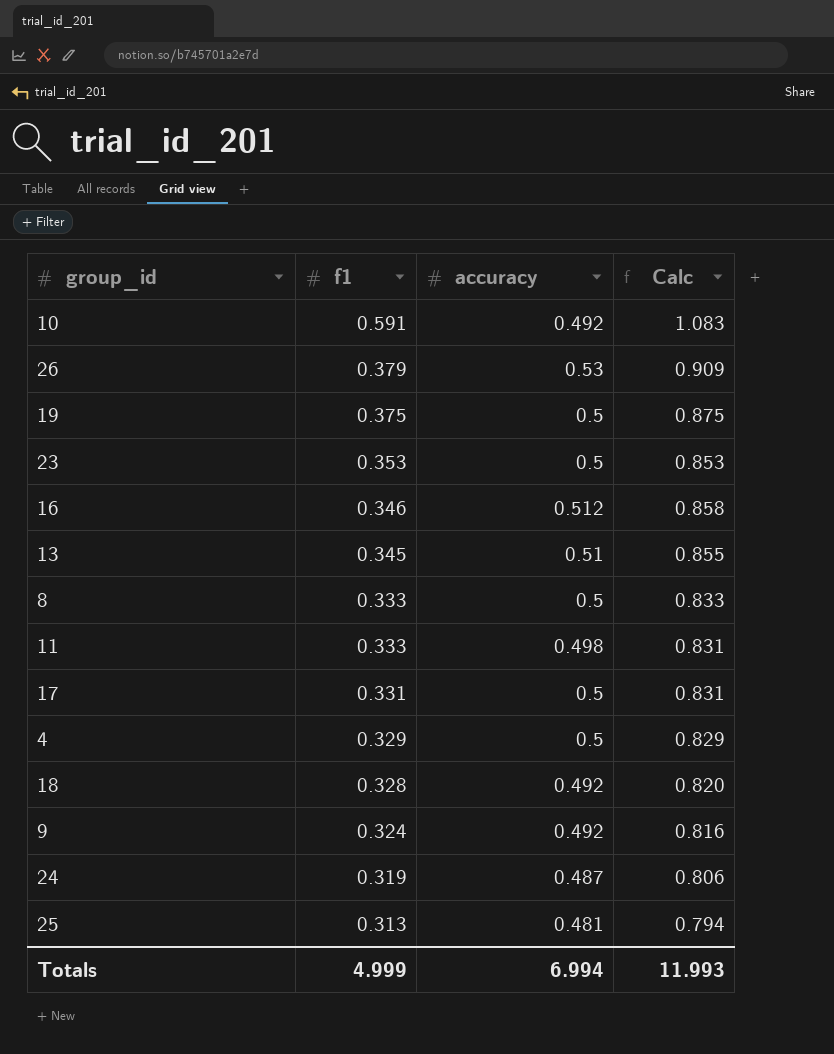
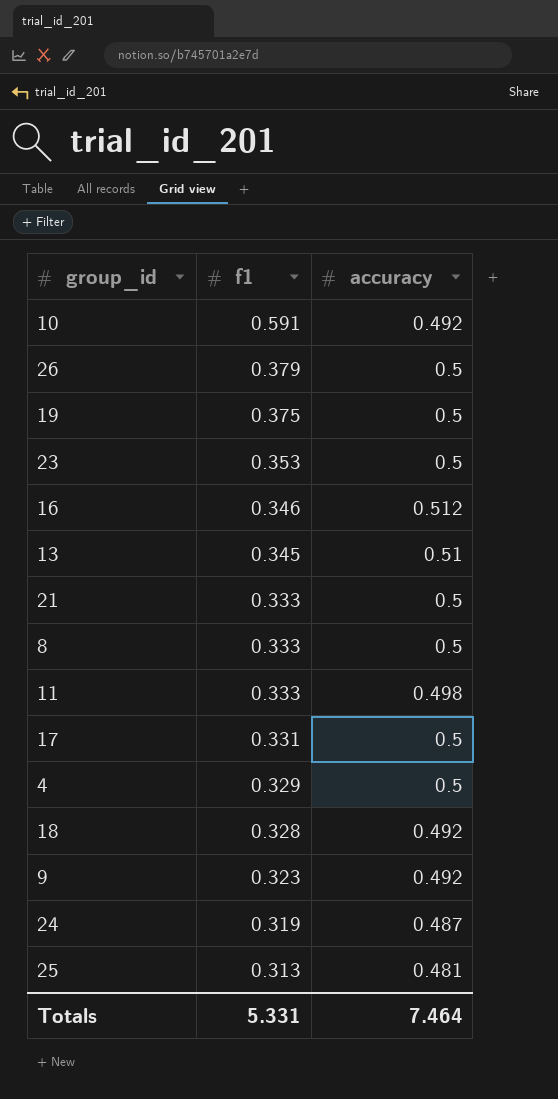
column Calc | formula: [f1] + [accuracy] -> none
26 | accuracy: 0.53 -> 0.5
row 21: none -> 0.333 | 0.5
9 | f1: 0.324 -> 0.323
Totals | f1: 4.999 -> 5.331
Totals | accuracy: 6.994 -> 7.464

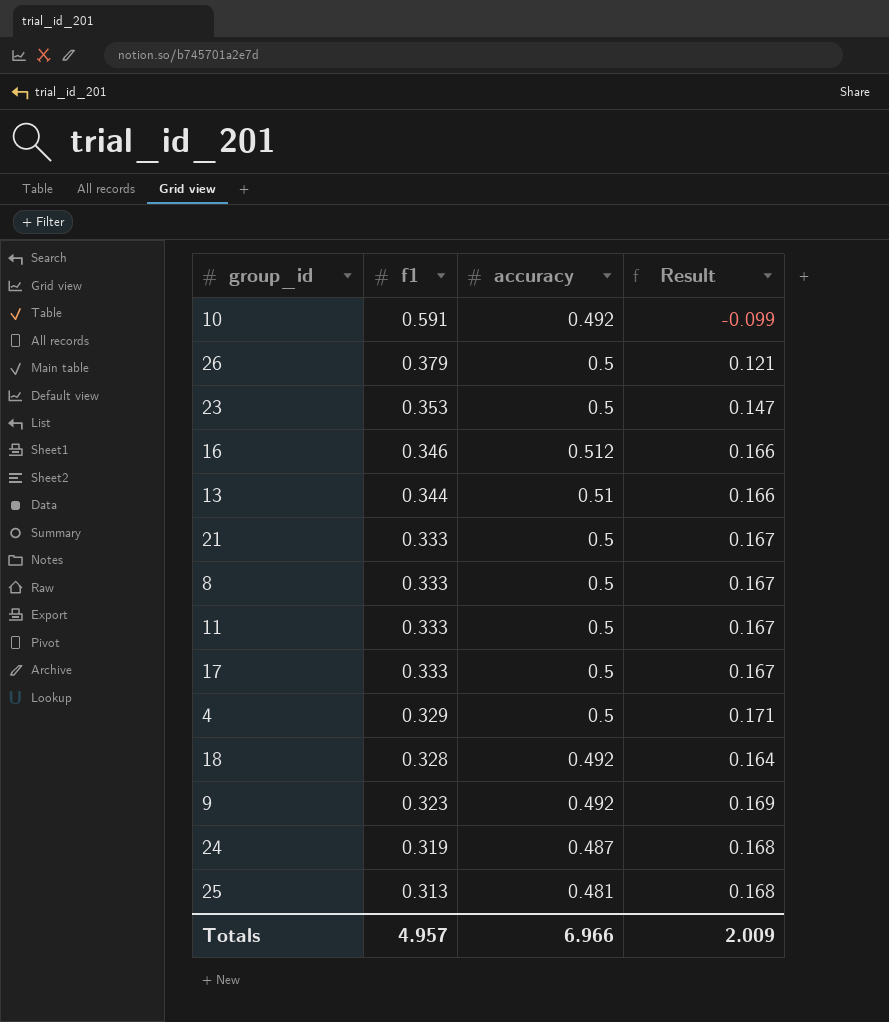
column Result | formula: none -> [accuracy] - [f1]
row 19: 0.375 | 0.5 -> none
13 | f1: 0.345 -> 0.344
11 | accuracy: 0.498 -> 0.5
17 | f1: 0.331 -> 0.333
Totals | f1: 5.331 -> 4.957
Totals | accuracy: 7.464 -> 6.966

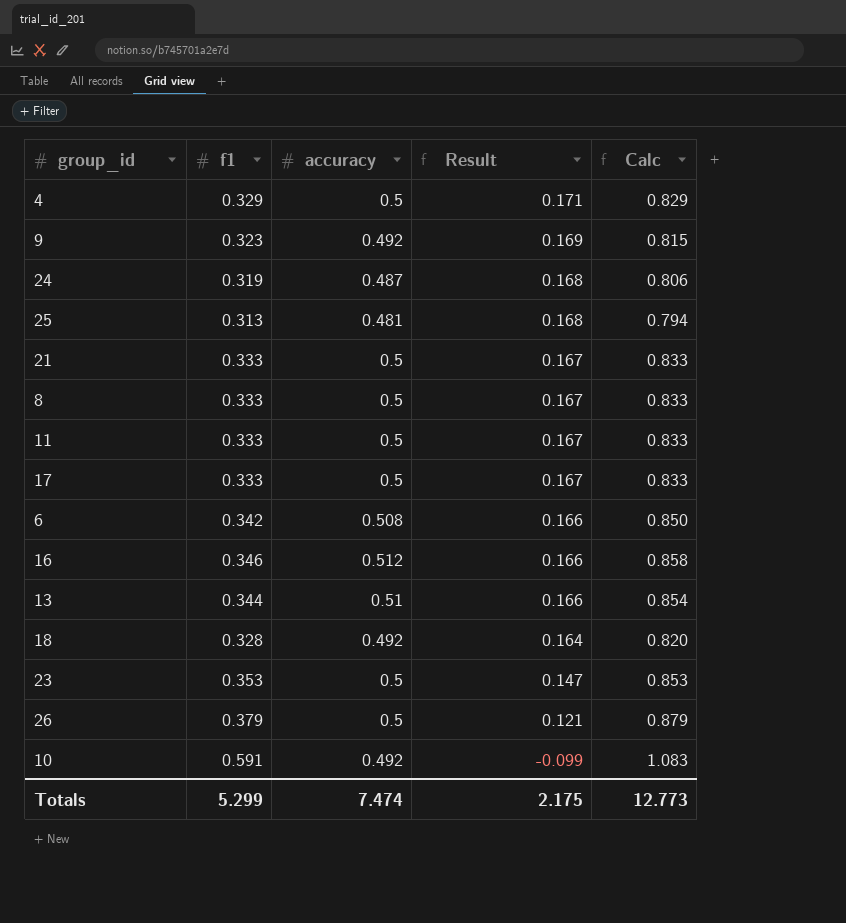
row order: f1 descending -> Result descending
column Calc | formula: none -> [f1] + [accuracy]
row 6: none -> 0.342 | 0.508 | 0.166 | 0.850
Totals | f1: 4.957 -> 5.299
Totals | accuracy: 6.966 -> 7.474
Totals | Result: 2.009 -> 2.175

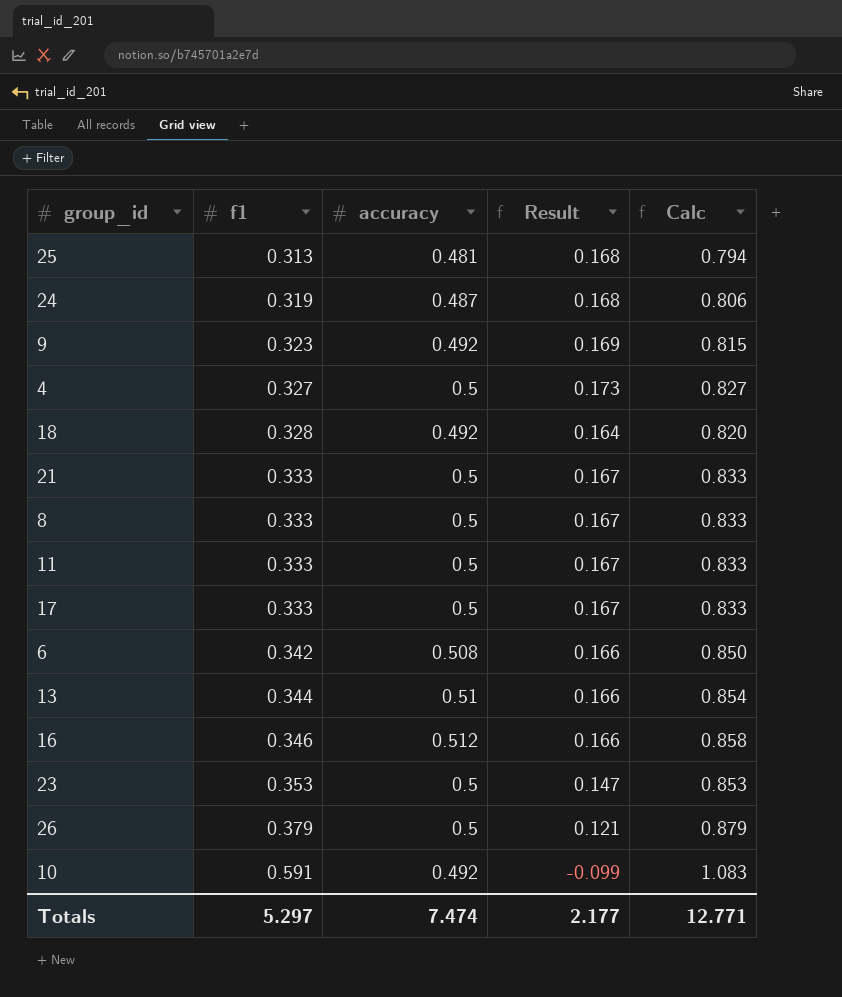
row order: Result descending -> f1 ascending
4 | f1: 0.329 -> 0.327
4 | Result: 0.171 -> 0.173
4 | Calc: 0.829 -> 0.827
Totals | f1: 5.299 -> 5.297
Totals | Result: 2.175 -> 2.177
Totals | Calc: 12.773 -> 12.771

